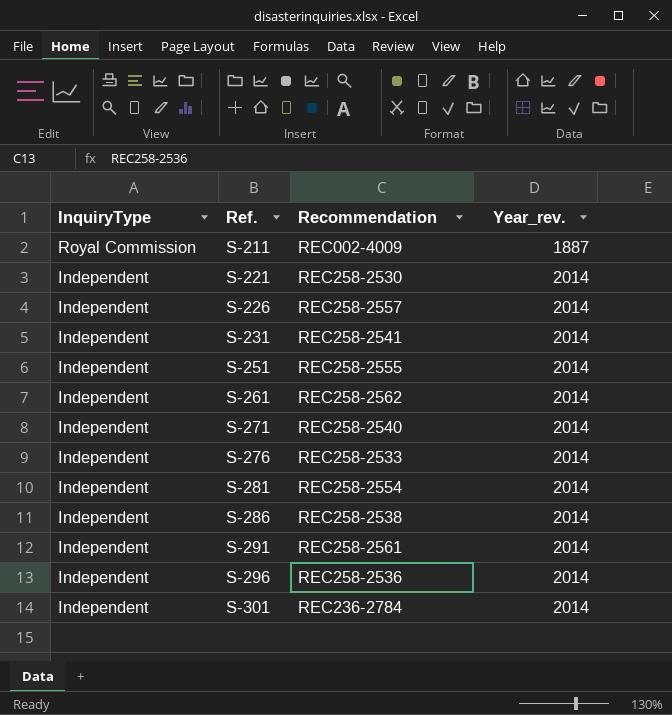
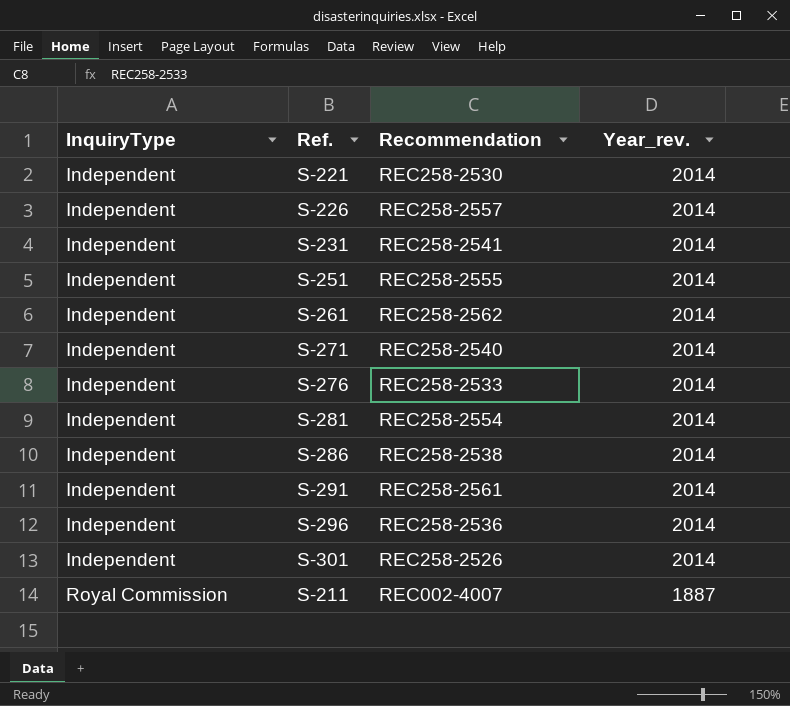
row order: InquiryType descending -> InquiryType ascending
S-301 | Recommendation: REC236-2784 -> REC258-2526
S-211 | Recommendation: REC002-4009 -> REC002-4007

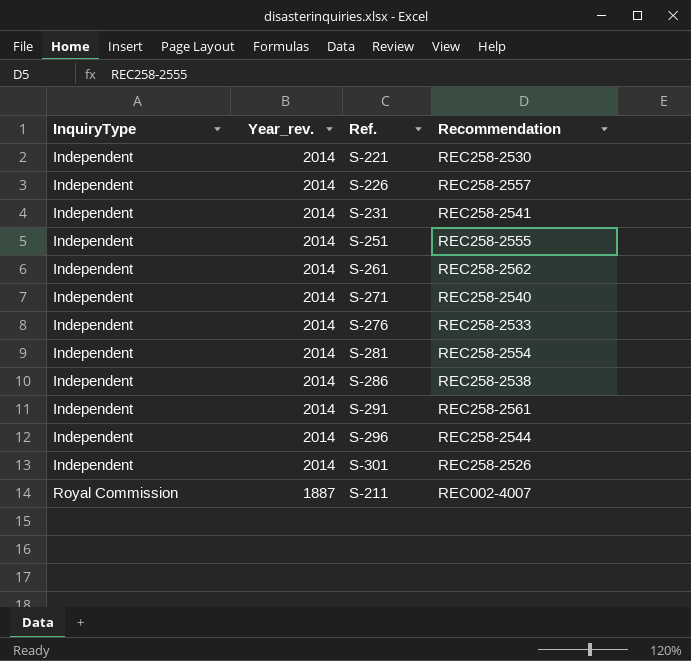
column Year_rev. | position: 4 -> 2
S-296 | Recommendation: REC258-2536 -> REC258-2544

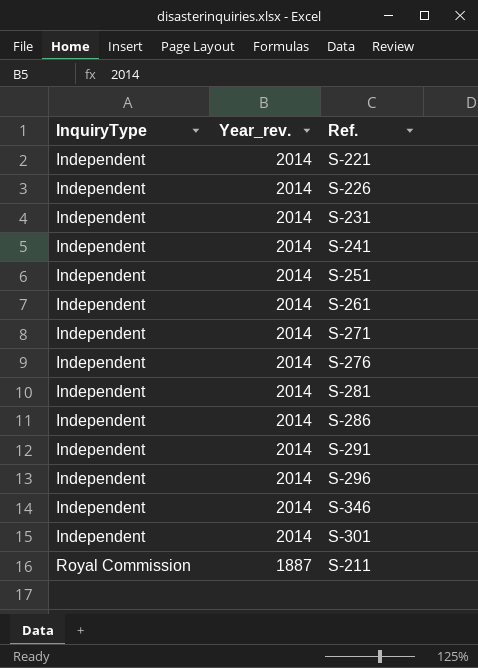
column Recommendation | position: 4 -> none
row S-241: none -> Independent | 2014
row S-346: none -> Independent | 2014

